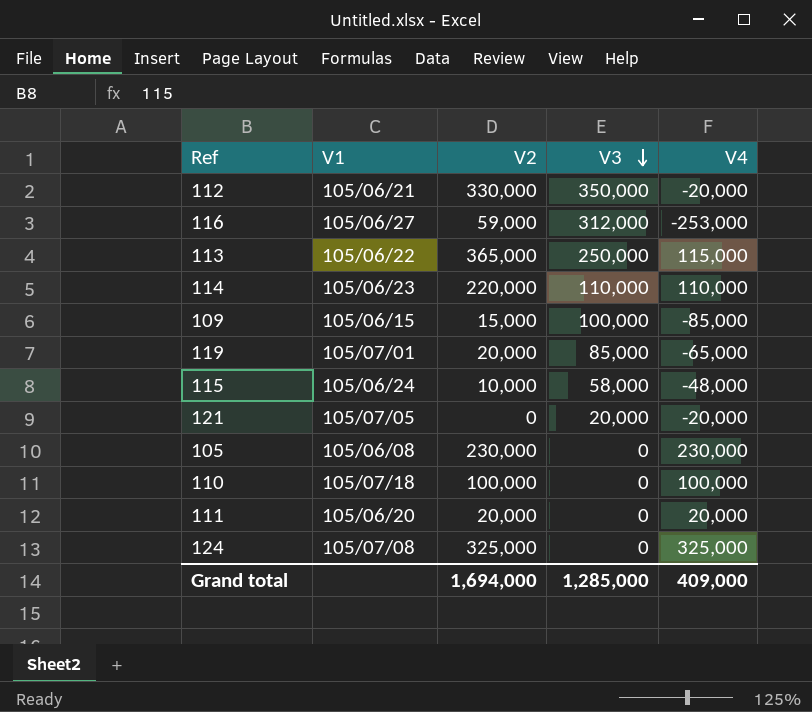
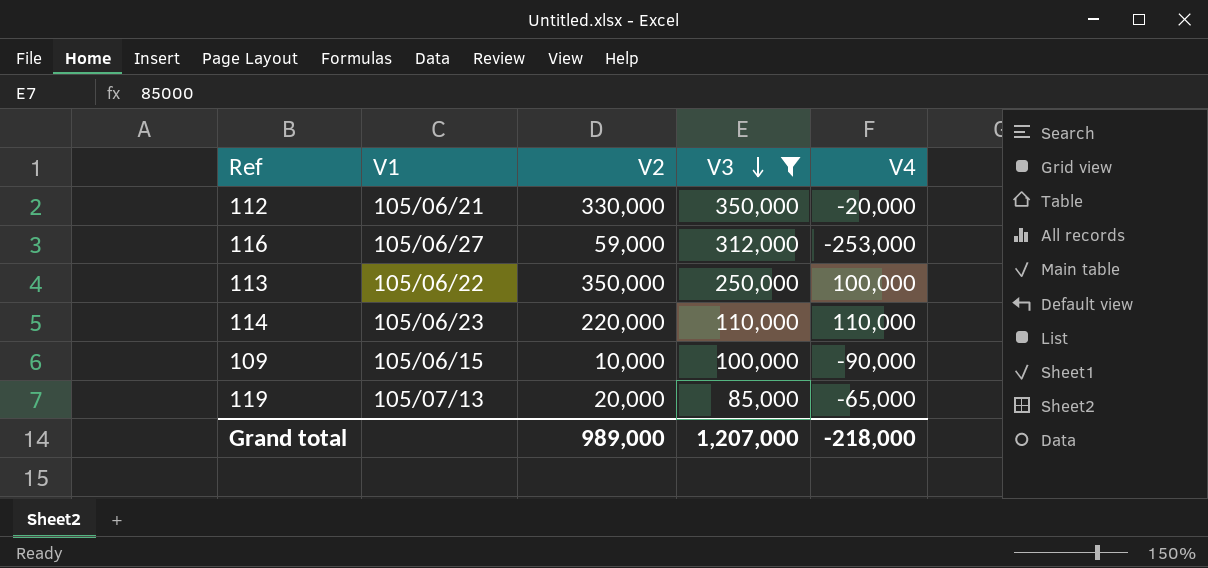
filter: none -> V3 >= 85,000
113 | V2: 365,000 -> 350,000
113 | V4: 115,000 -> 100,000
109 | V2: 15,000 -> 10,000
109 | V4: -85,000 -> -90,000
119 | V1: 105/07/01 -> 105/07/13
Grand total | V2: 1,694,000 -> 989,000
Grand total | V3: 1,285,000 -> 1,207,000
Grand total | V4: 409,000 -> -218,000

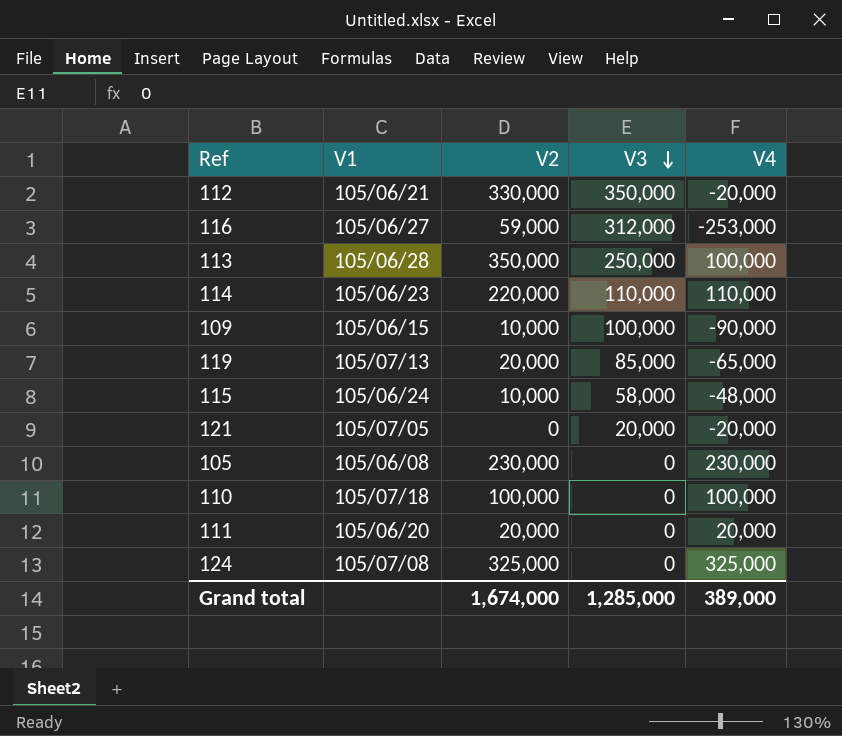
filter: V3 >= 85,000 -> none
113 | V1: 105/06/22 -> 105/06/28
Grand total | V2: 989,000 -> 1,674,000
Grand total | V3: 1,207,000 -> 1,285,000
Grand total | V4: -218,000 -> 389,000

